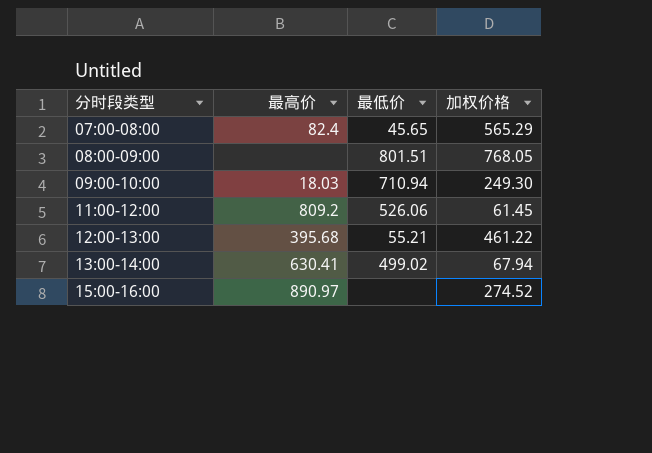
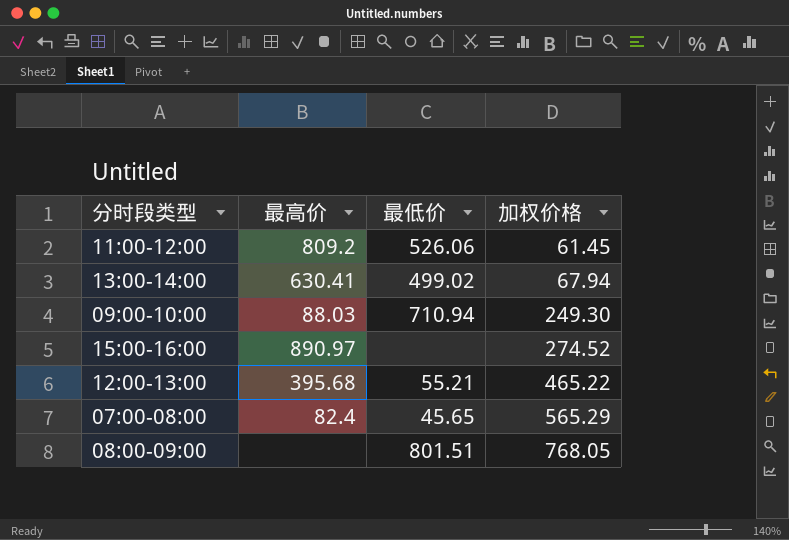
row order: 分时段类型 ascending -> 加权价格 ascending
09:00-10:00 | 最高价: 18.03 -> 88.03
12:00-13:00 | 加权价格: 461.22 -> 465.22

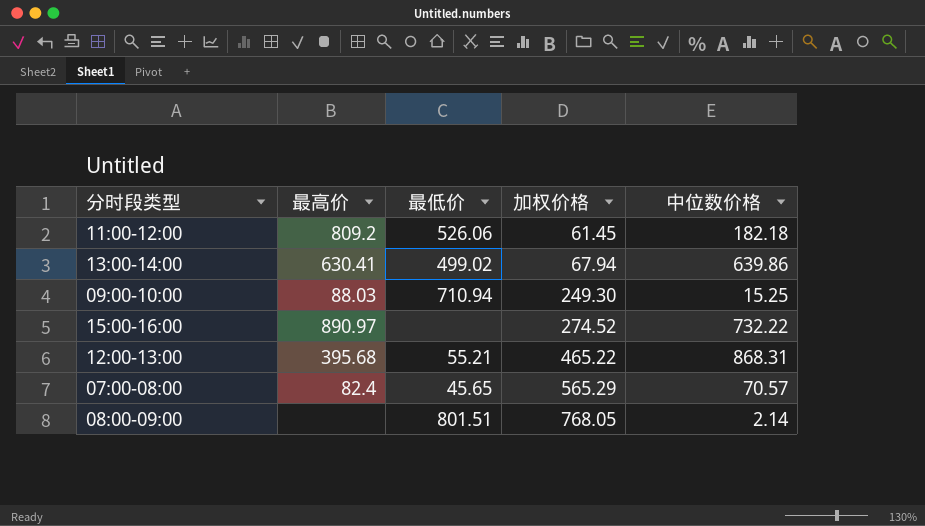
column 中位数价格 | position: none -> 5

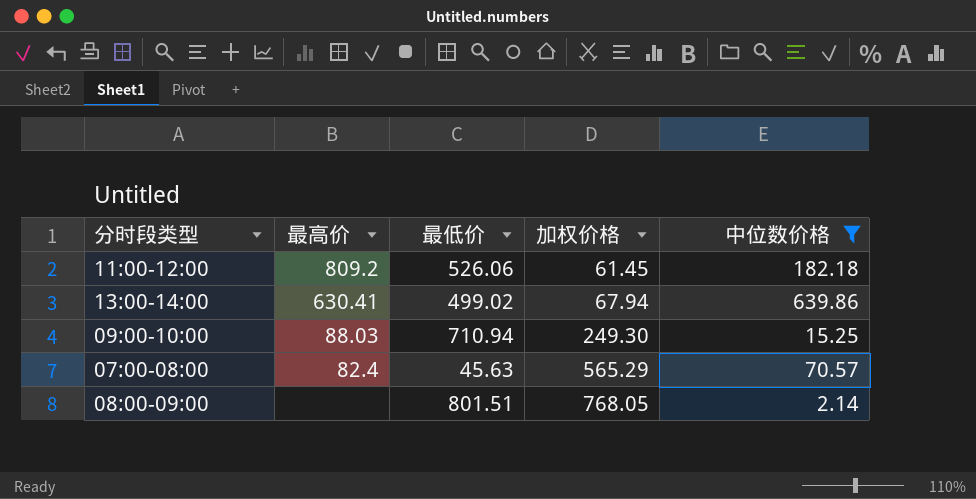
filter: none -> 中位数价格 <= 639.86
07:00-08:00 | 最低价: 45.65 -> 45.63

